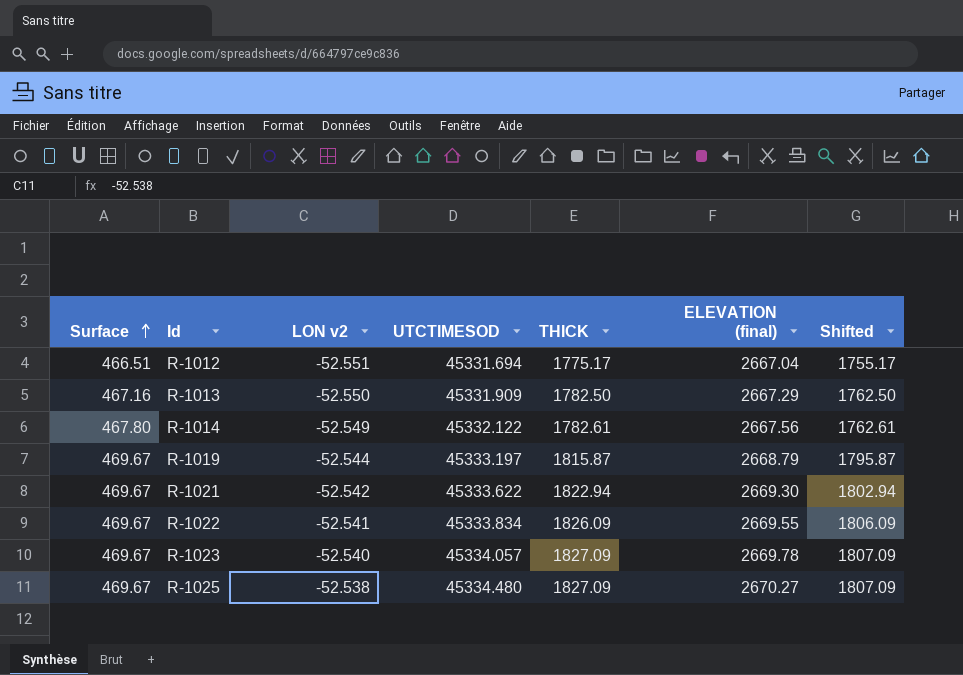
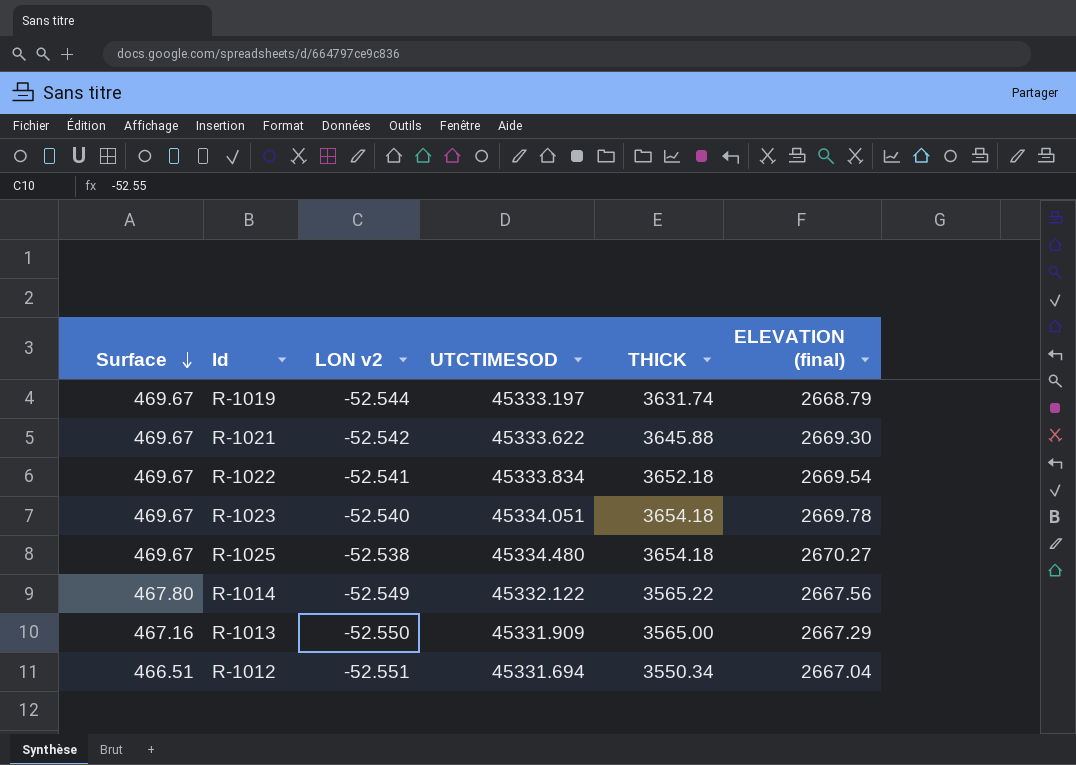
row order: Surface ascending -> Surface descending
column Shifted | formula: [THICK] - 20 -> none
R-1019 | THICK: 1815.87 -> 3631.74
R-1021 | THICK: 1822.94 -> 3645.88
R-1022 | THICK: 1826.09 -> 3652.18
R-1022 | ELEVATION (final): 2669.55 -> 2669.54
R-1023 | UTCTIMESOD: 45334.057 -> 45334.051
R-1023 | THICK: 1827.09 -> 3654.18
R-1025 | THICK: 1827.09 -> 3654.18
R-1014 | THICK: 1782.61 -> 3565.22
R-1013 | THICK: 1782.50 -> 3565.00
R-1012 | THICK: 1775.17 -> 3550.34

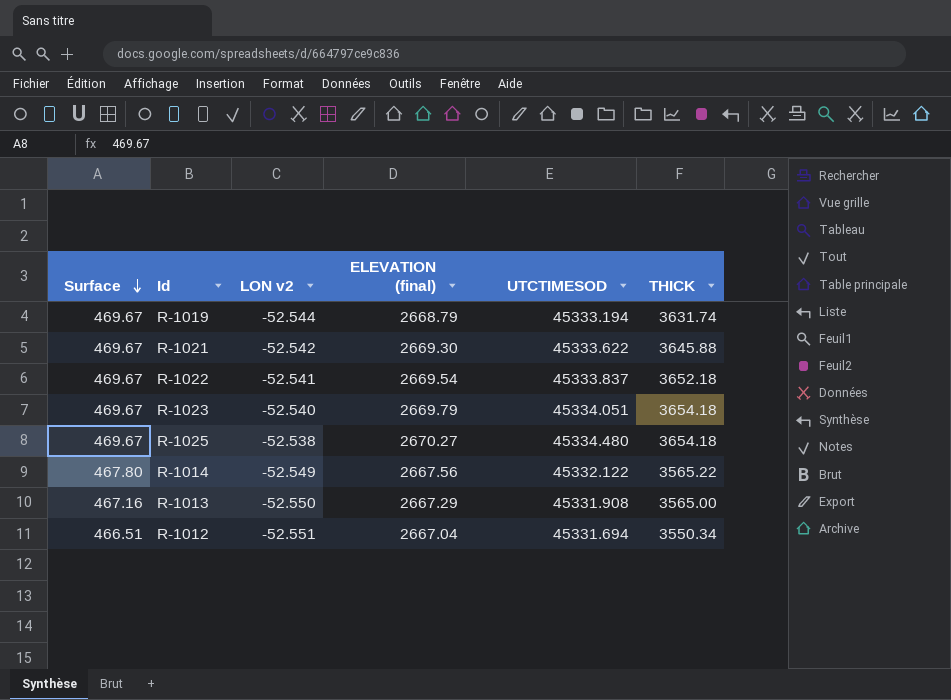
column ELEVATION (final) | position: 6 -> 4
R-1019 | UTCTIMESOD: 45333.197 -> 45333.194
R-1022 | UTCTIMESOD: 45333.834 -> 45333.837
R-1023 | ELEVATION (final): 2669.78 -> 2669.79
R-1013 | UTCTIMESOD: 45331.909 -> 45331.908

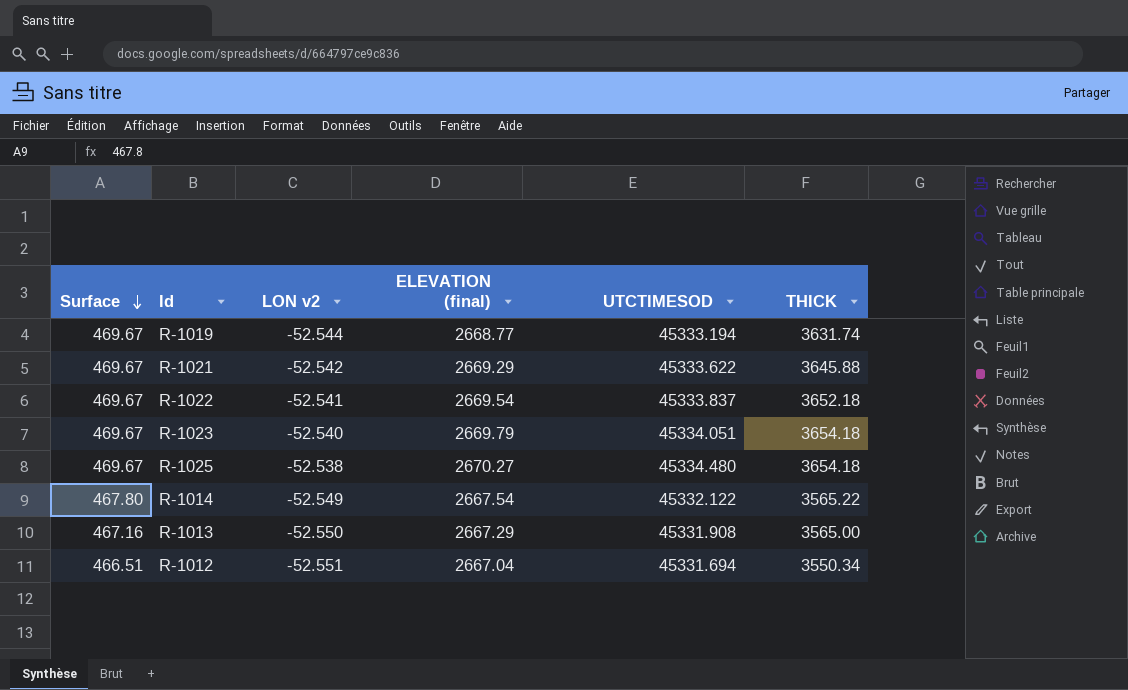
R-1019 | ELEVATION (final): 2668.79 -> 2668.77
R-1021 | ELEVATION (final): 2669.30 -> 2669.29
R-1014 | ELEVATION (final): 2667.56 -> 2667.54

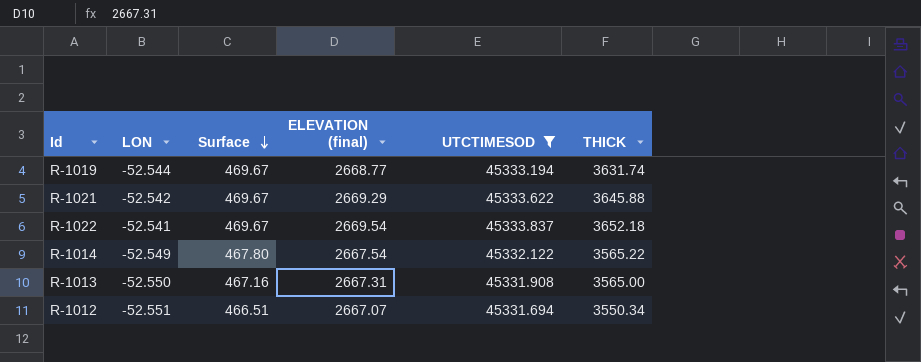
filter: none -> UTCTIMESOD <= 45333.837
column name: LON v2 -> LON
column Surface | position: 1 -> 3
R-1013 | ELEVATION (final): 2667.29 -> 2667.31
R-1012 | ELEVATION (final): 2667.04 -> 2667.07

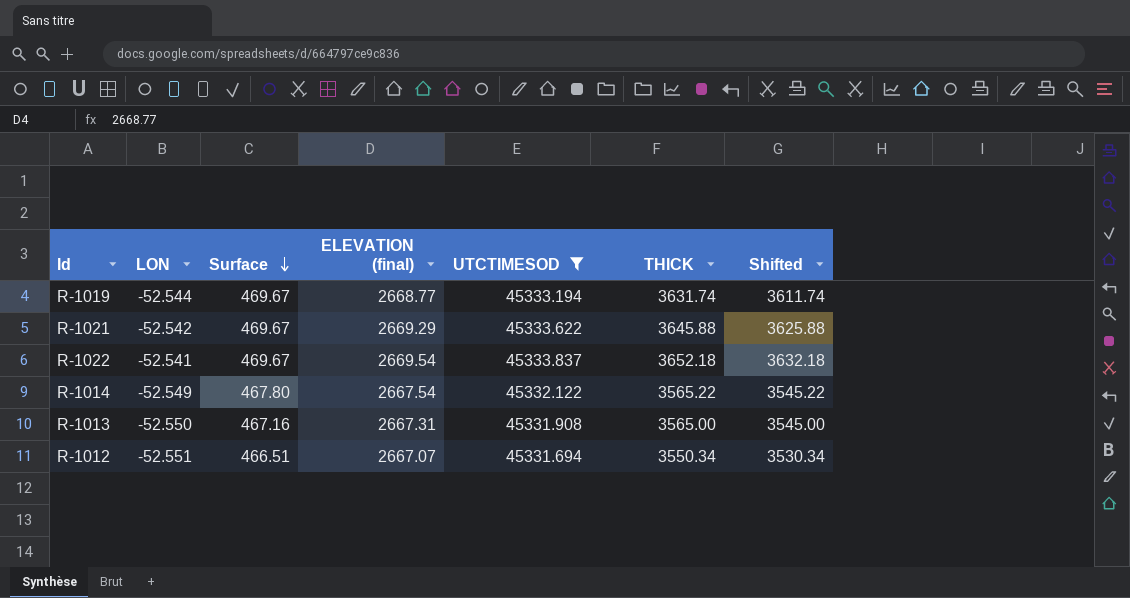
column Shifted | formula: none -> [THICK] - 20

